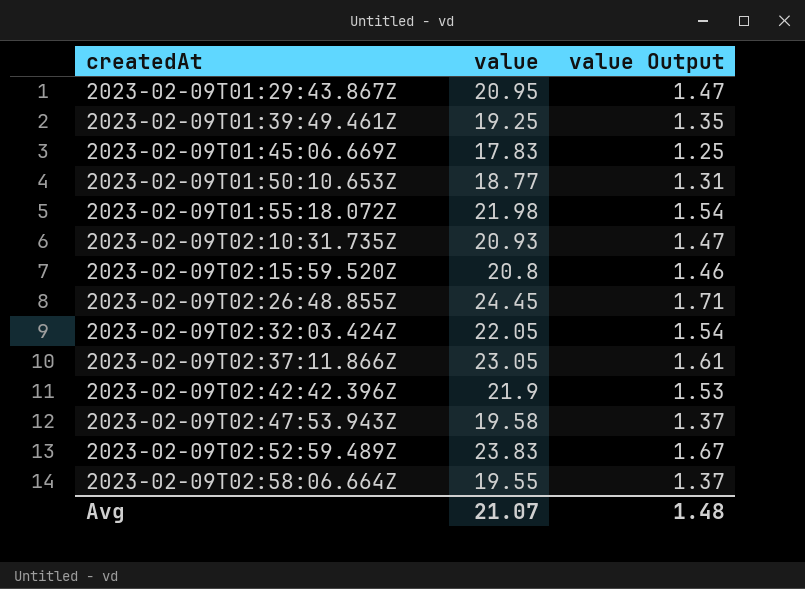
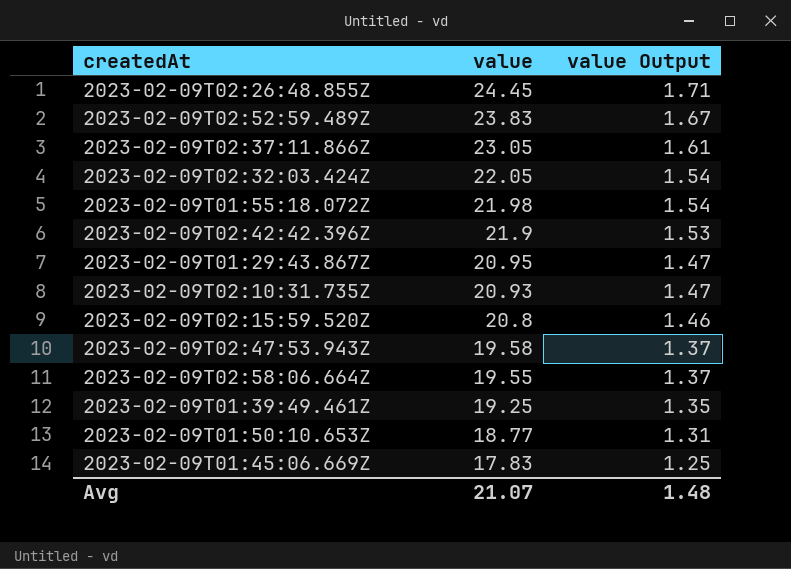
row order: createdAt ascending -> value descending

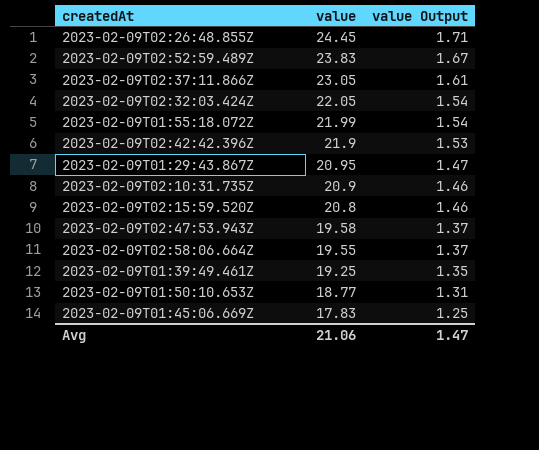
2023-02-09T01:55:18.072Z | value: 21.98 -> 21.99
2023-02-09T02:10:31.735Z | value: 20.93 -> 20.9
2023-02-09T02:10:31.735Z | value Output: 1.47 -> 1.46
Avg | value: 21.07 -> 21.06
Avg | value Output: 1.48 -> 1.47

